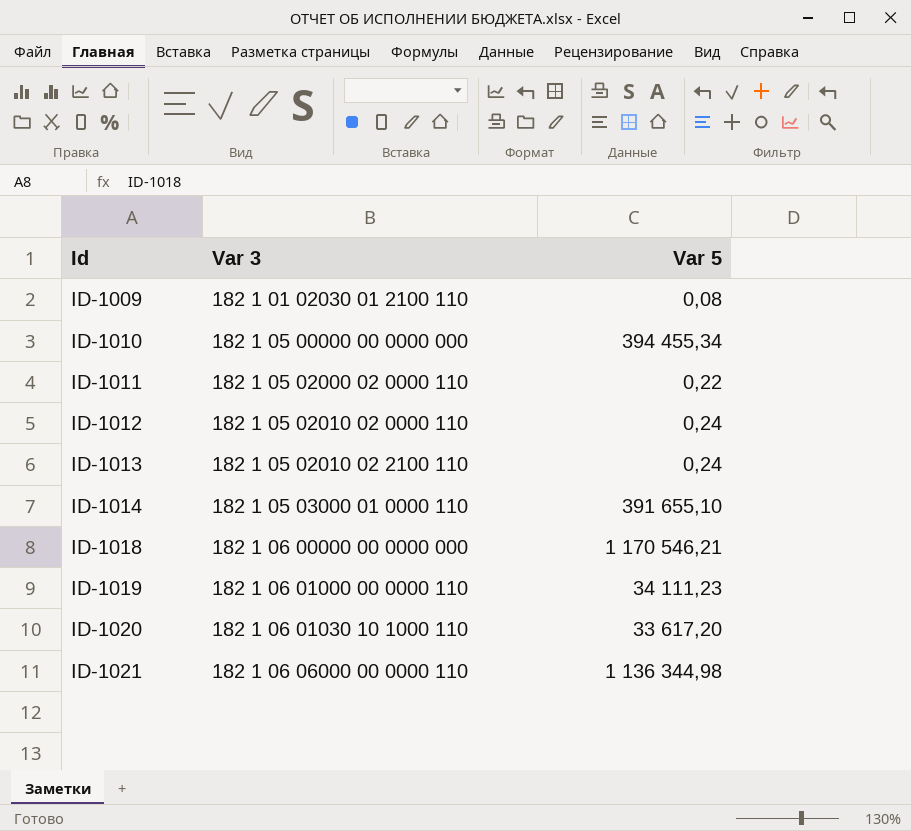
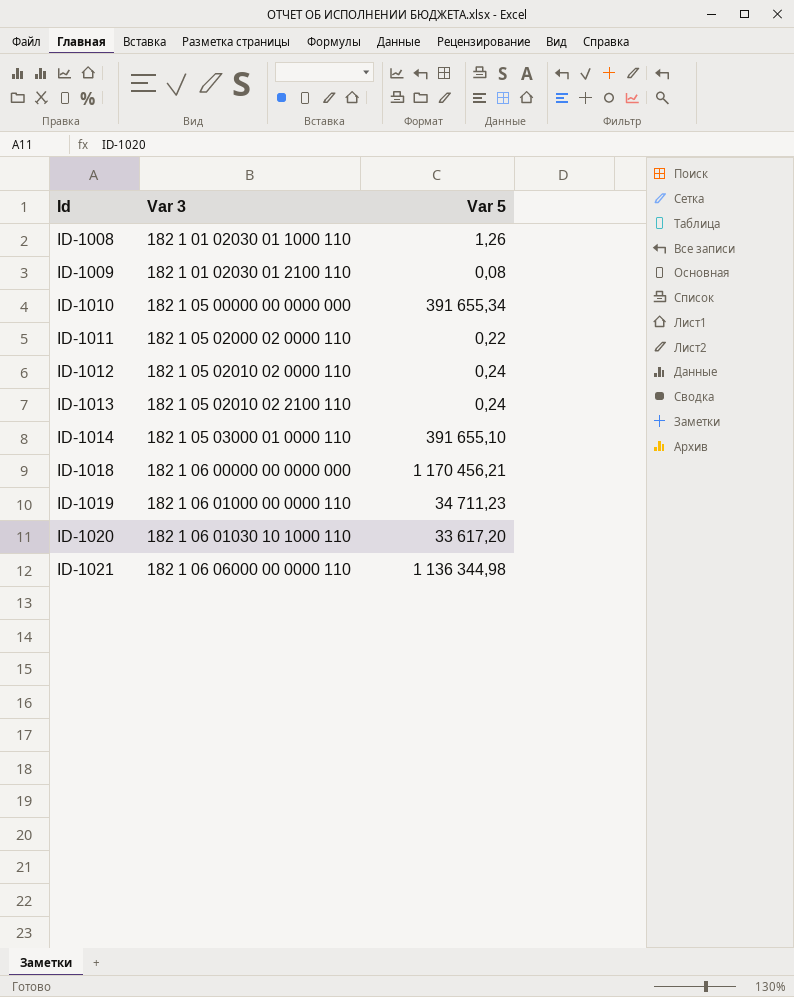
row ID-1008: none -> 182 1 01 02030 01 1000 110 | 1,26
ID-1010 | Var 5: 394 455,34 -> 391 655,34
ID-1018 | Var 5: 1 170 546,21 -> 1 170 456,21
ID-1019 | Var 5: 34 111,23 -> 34 711,23

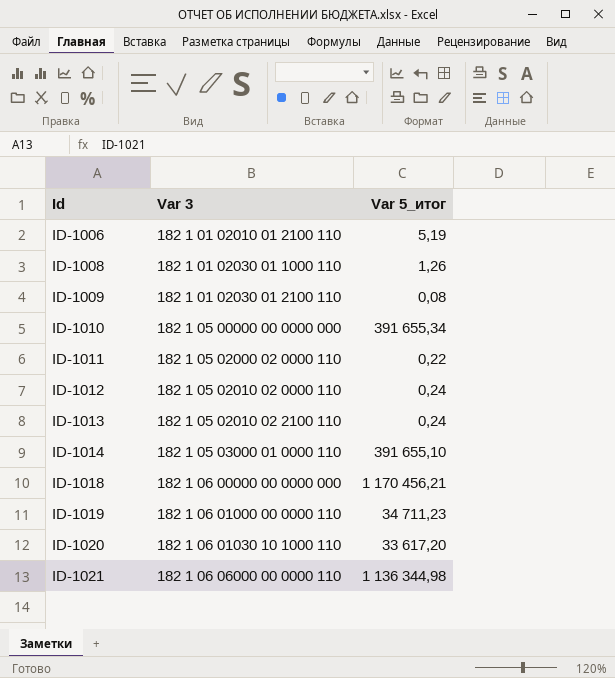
column name: Var 5 -> Var 5_итог
row ID-1006: none -> 182 1 01 02010 01 2100 110 | 5,19

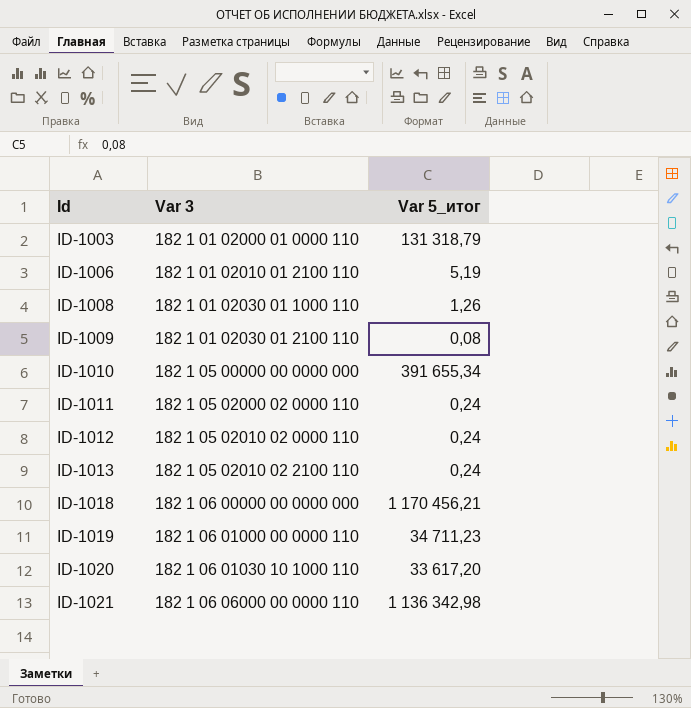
row ID-1014: 182 1 05 03000 01 0000 110 | 391 655,10 -> none
row ID-1003: none -> 182 1 01 02000 01 0000 110 | 131 318,79
ID-1011 | Var 5_итог: 0,22 -> 0,24
ID-1021 | Var 5_итог: 1 136 344,98 -> 1 136 342,98

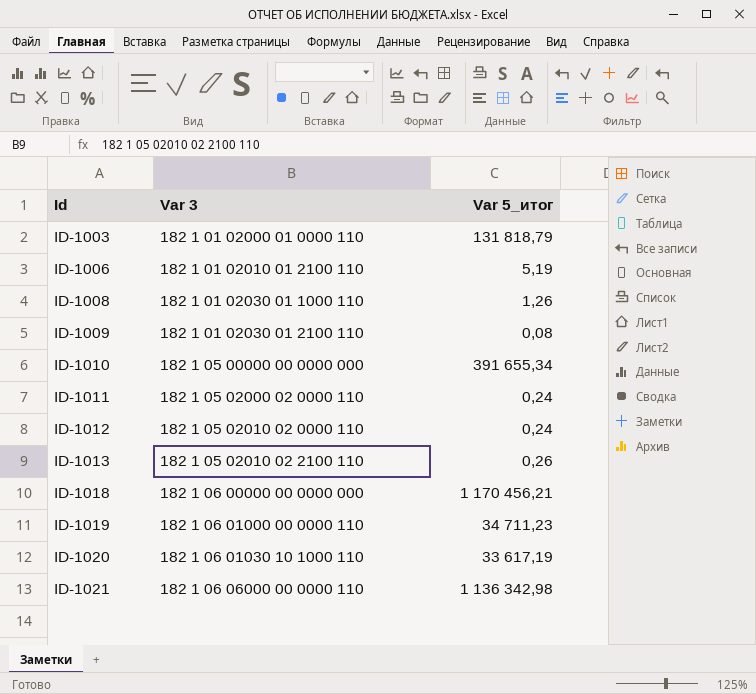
ID-1003 | Var 5_итог: 131 318,79 -> 131 818,79
ID-1013 | Var 5_итог: 0,24 -> 0,26
ID-1020 | Var 5_итог: 33 617,20 -> 33 617,19

